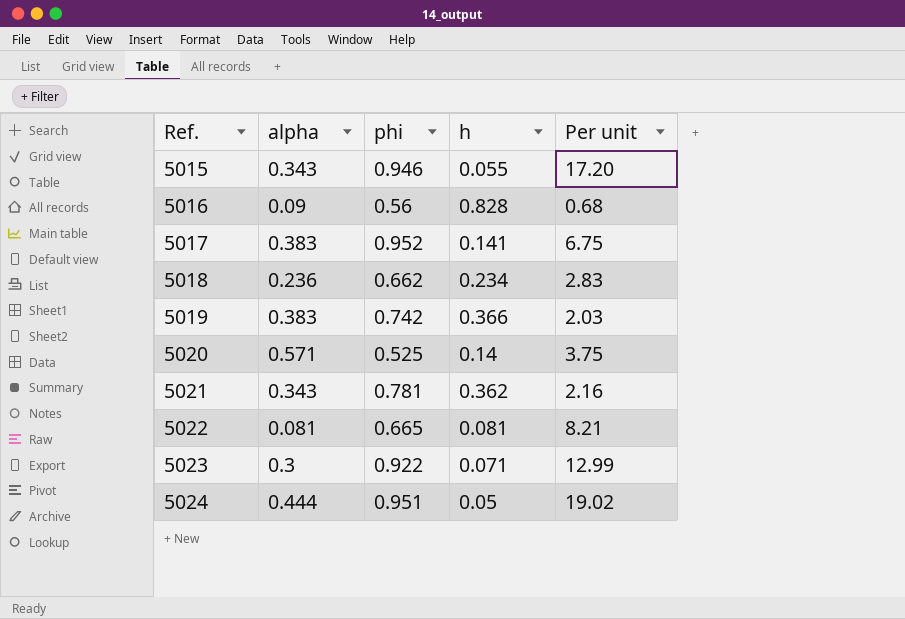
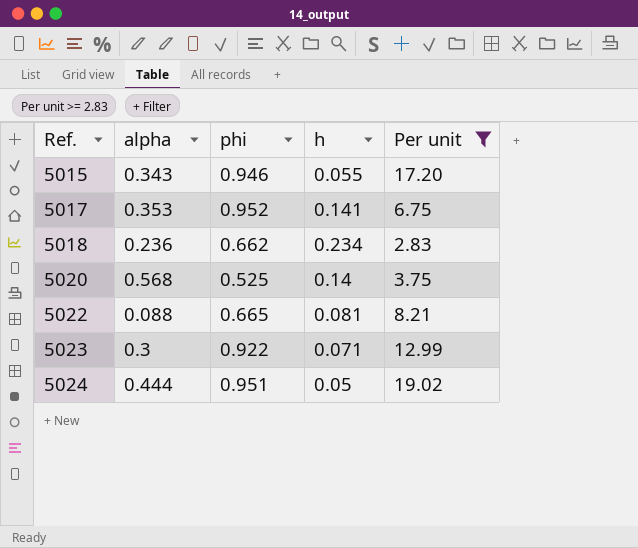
filter: none -> Per unit >= 2.83
5017 | alpha: 0.383 -> 0.353
5020 | alpha: 0.571 -> 0.568
5022 | alpha: 0.081 -> 0.088

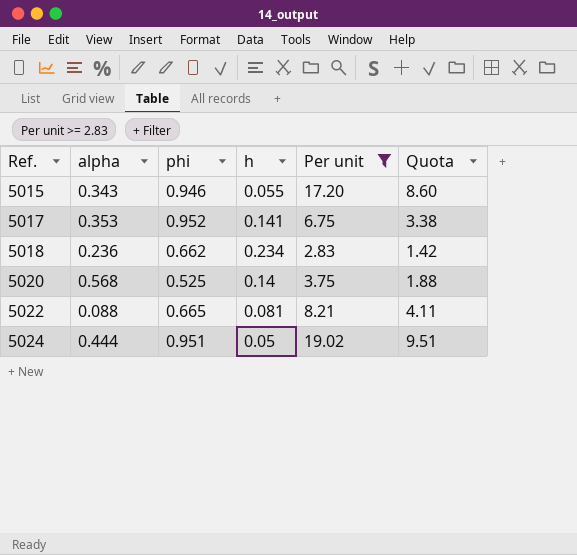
column Quota | formula: none -> [Per unit] * 0.5
row 5023: 0.3 | 0.922 | 0.071 | 12.99 -> none

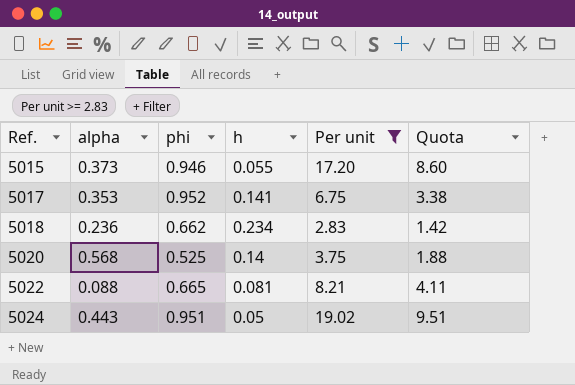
5015 | alpha: 0.343 -> 0.373
5024 | alpha: 0.444 -> 0.443

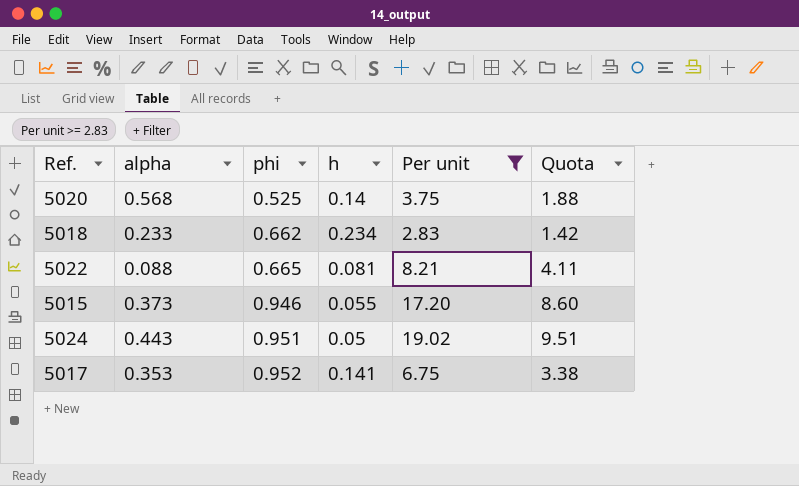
row order: Ref. ascending -> phi ascending
5018 | alpha: 0.236 -> 0.233

